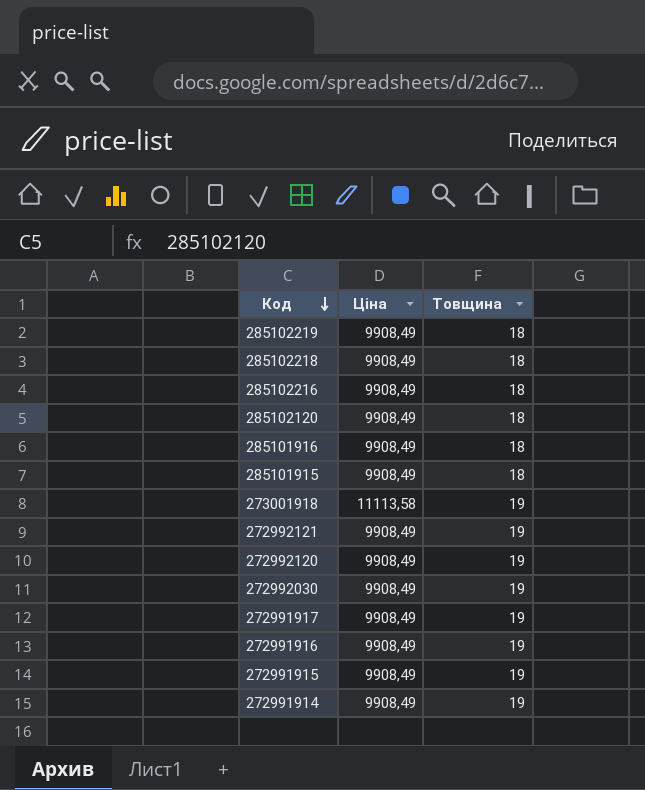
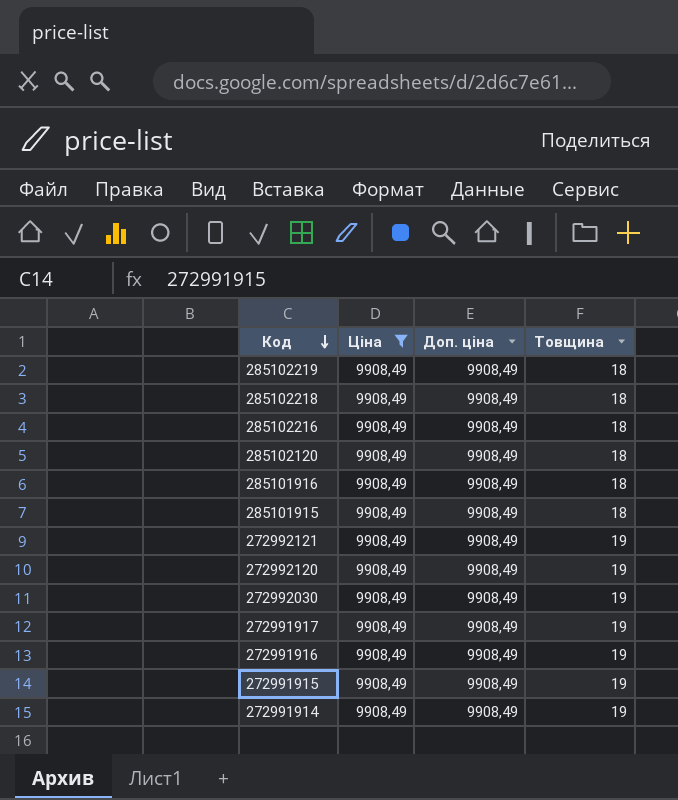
filter: none -> Ціна = 9908,49
column Доп. ціна | position: none -> 3

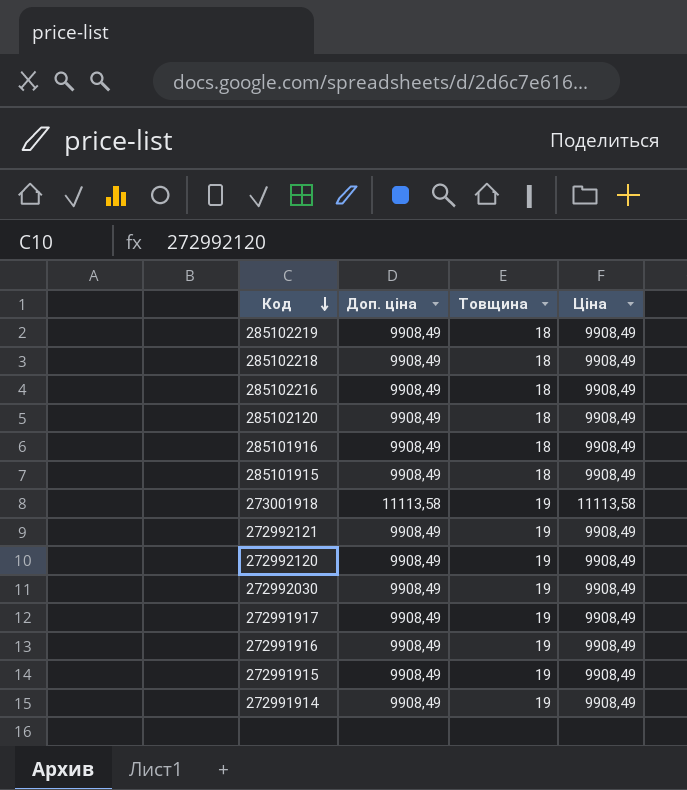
filter: Ціна = 9908,49 -> none
column Ціна | position: 2 -> 4

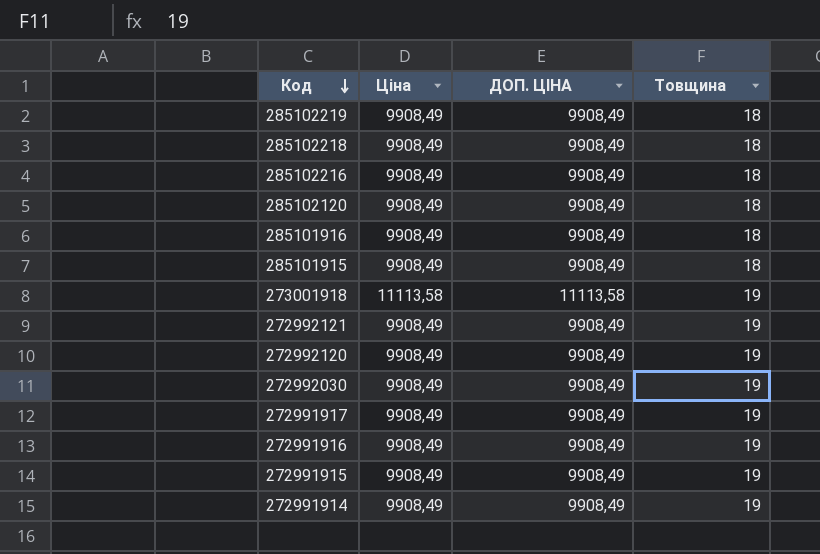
column Ціна | position: 4 -> 2
column name: Доп. ціна -> ДОП. ЦІНА

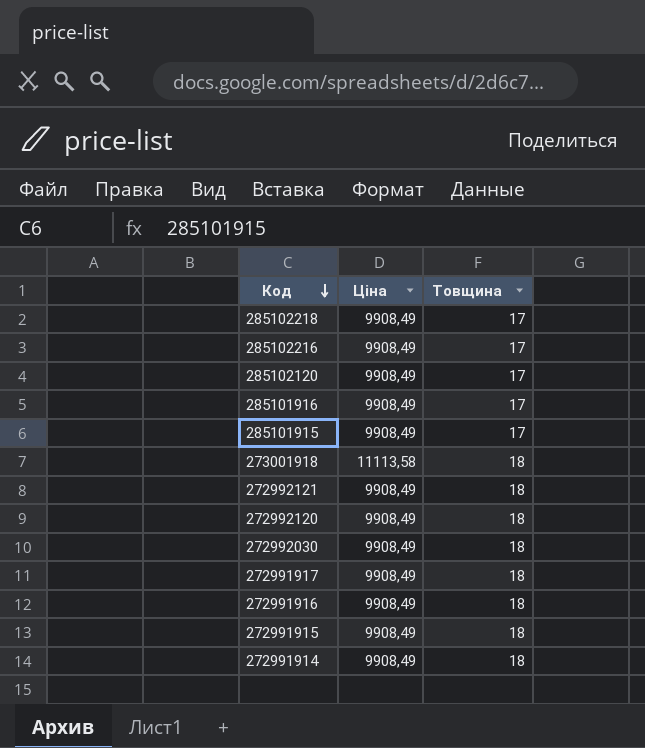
column ДОП. ЦІНА | position: 3 -> none
row 285102219: 9908,49 | 9908,49 | 18 -> none
285102218 | Товщина: 18 -> 17
285102216 | Товщина: 18 -> 17
285102120 | Товщина: 18 -> 17
285101916 | Товщина: 18 -> 17
285101915 | Товщина: 18 -> 17
273001918 | Товщина: 19 -> 18
272992121 | Товщина: 19 -> 18
272992120 | Товщина: 19 -> 18
272992030 | Товщина: 19 -> 18
272991917 | Товщина: 19 -> 18
272991916 | Товщина: 19 -> 18
272991915 | Товщина: 19 -> 18
272991914 | Товщина: 19 -> 18

